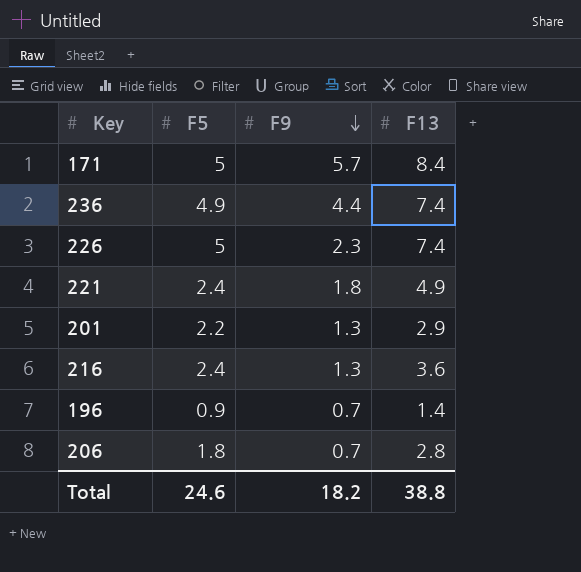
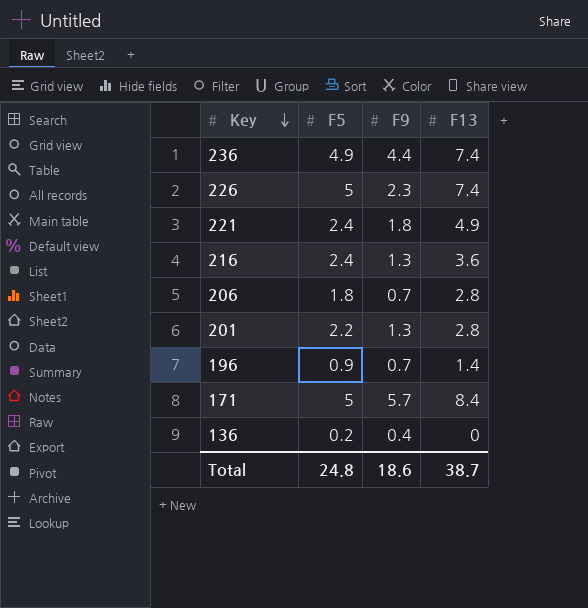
row order: F9 descending -> Key descending
201 | F13: 2.9 -> 2.8
row 136: none -> 0.2 | 0.4 | 0
Total | F5: 24.6 -> 24.8
Total | F9: 18.2 -> 18.6
Total | F13: 38.8 -> 38.7

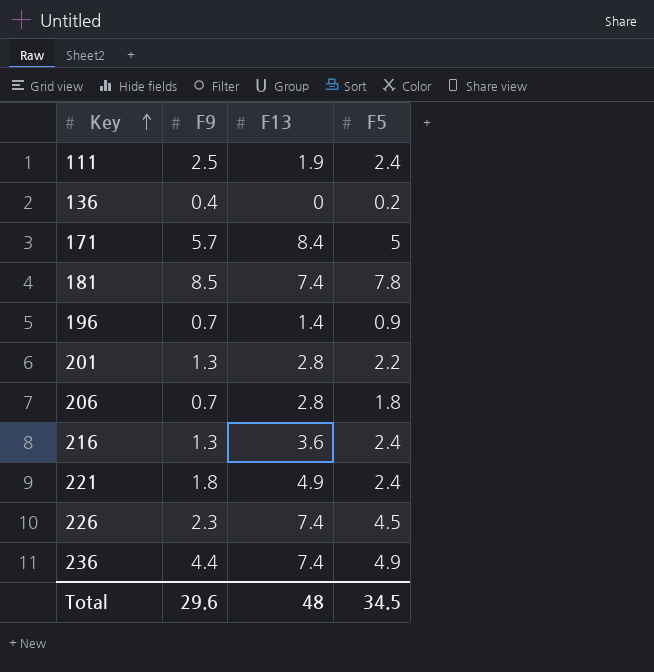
row order: Key descending -> Key ascending
column F5 | position: 2 -> 4
row 111: none -> 2.5 | 1.9 | 2.4
row 181: none -> 8.5 | 7.4 | 7.8
226 | F5: 5 -> 4.5
Total | F9: 18.6 -> 29.6
Total | F13: 38.7 -> 48
Total | F5: 24.8 -> 34.5

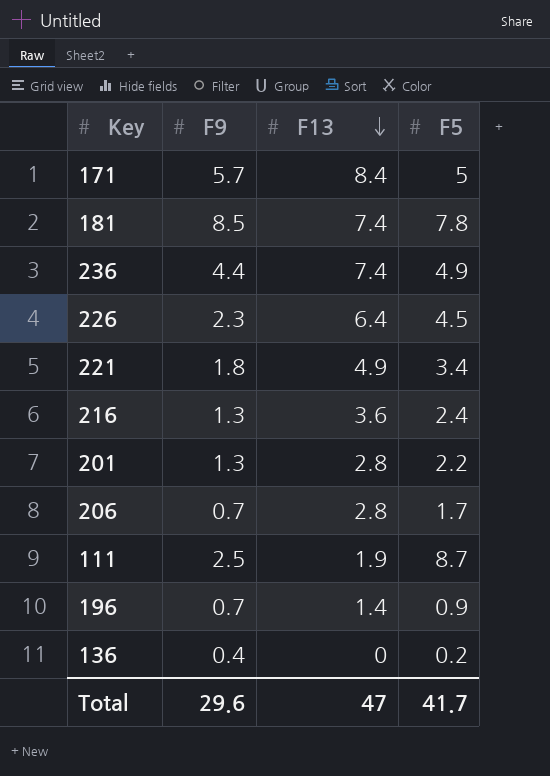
row order: Key ascending -> F13 descending
226 | F13: 7.4 -> 6.4
221 | F5: 2.4 -> 3.4
206 | F5: 1.8 -> 1.7
111 | F5: 2.4 -> 8.7
Total | F13: 48 -> 47
Total | F5: 34.5 -> 41.7

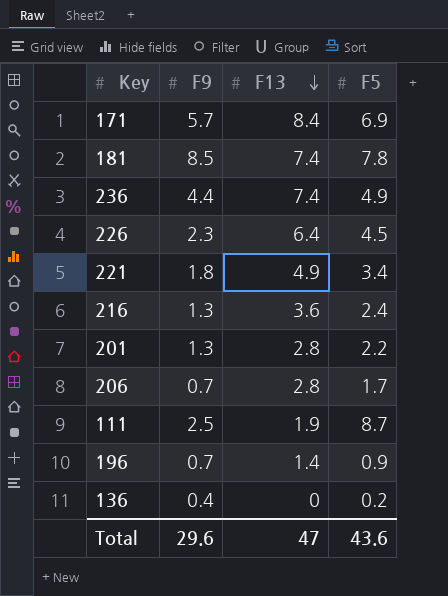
171 | F5: 5 -> 6.9
Total | F5: 41.7 -> 43.6

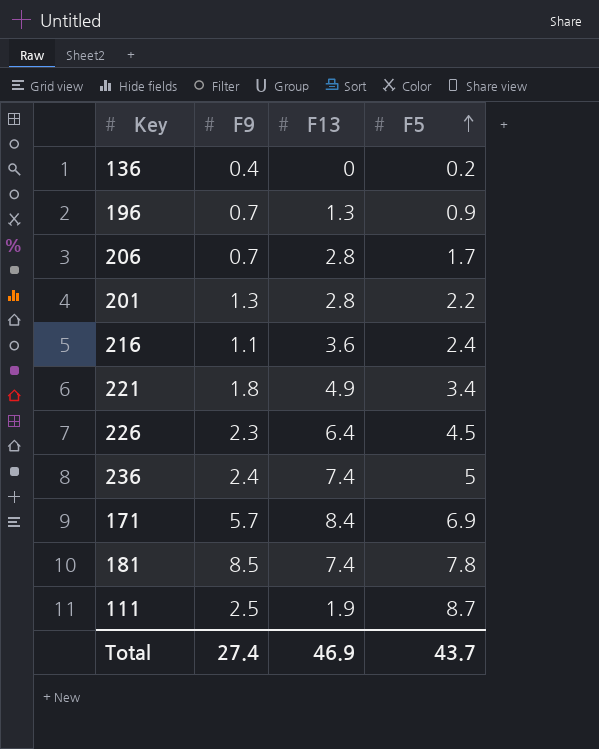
row order: F13 descending -> F5 ascending
196 | F13: 1.4 -> 1.3
216 | F9: 1.3 -> 1.1
236 | F9: 4.4 -> 2.4
236 | F5: 4.9 -> 5
Total | F9: 29.6 -> 27.4
Total | F13: 47 -> 46.9
Total | F5: 43.6 -> 43.7

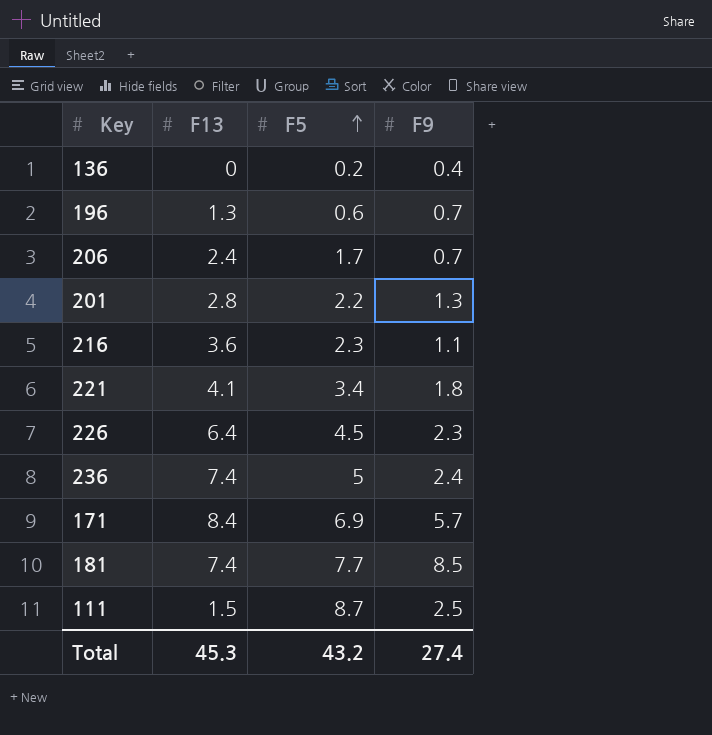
column F9 | position: 2 -> 4
196 | F5: 0.9 -> 0.6
206 | F13: 2.8 -> 2.4
216 | F5: 2.4 -> 2.3
221 | F13: 4.9 -> 4.1
181 | F5: 7.8 -> 7.7
111 | F13: 1.9 -> 1.5
Total | F13: 46.9 -> 45.3
Total | F5: 43.7 -> 43.2

